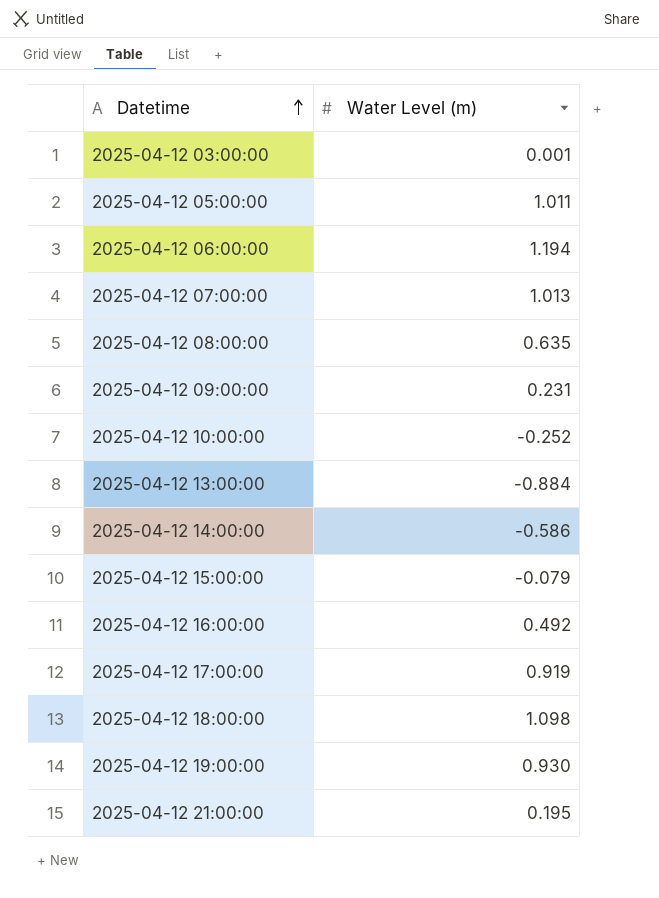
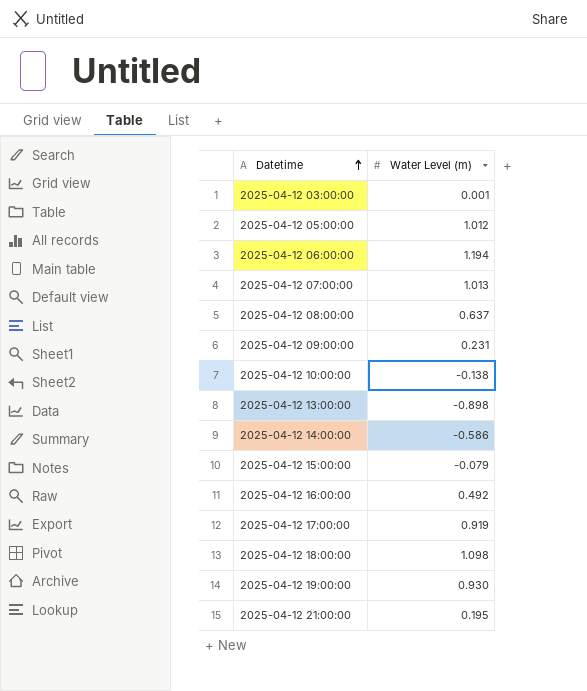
2025-04-12 05:00:00 | Water Level (m): 1.011 -> 1.012
2025-04-12 08:00:00 | Water Level (m): 0.635 -> 0.637
2025-04-12 10:00:00 | Water Level (m): -0.252 -> -0.138
2025-04-12 13:00:00 | Water Level (m): -0.884 -> -0.898

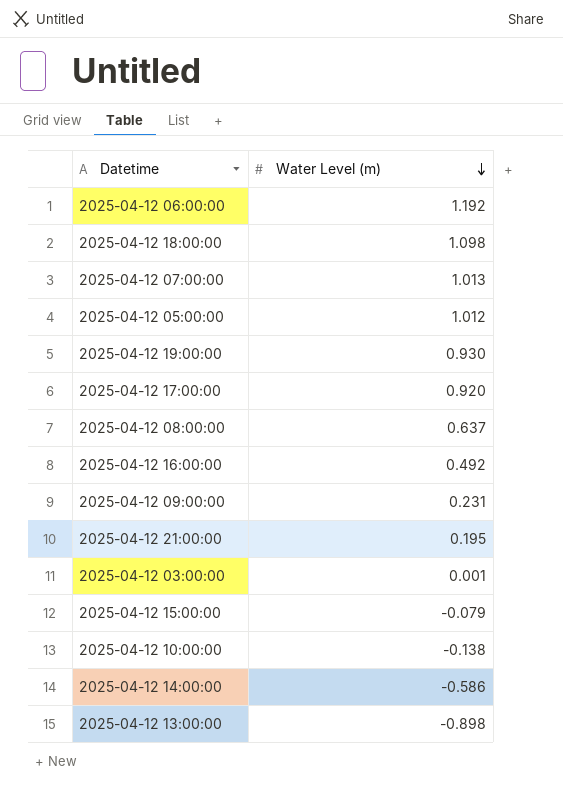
row order: Datetime ascending -> Water Level (m) descending
2025-04-12 06:00:00 | Water Level (m): 1.194 -> 1.192
2025-04-12 17:00:00 | Water Level (m): 0.919 -> 0.920

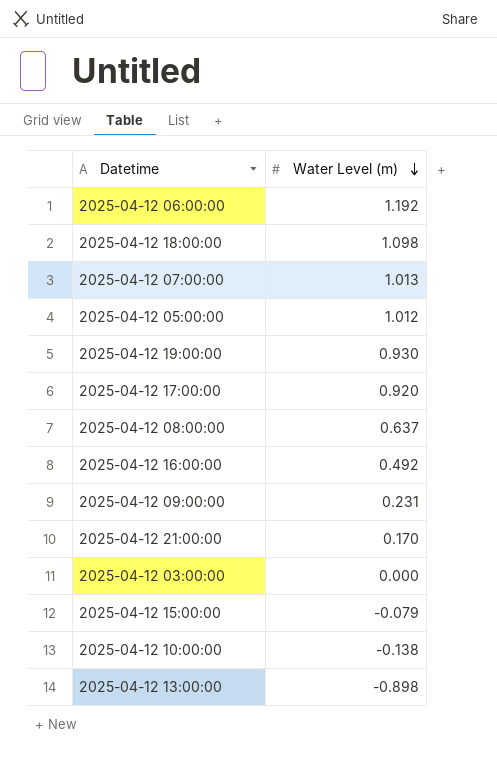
row 2025-04-12 14:00:00: -0.586 -> none
2025-04-12 21:00:00 | Water Level (m): 0.195 -> 0.170
2025-04-12 03:00:00 | Water Level (m): 0.001 -> 0.000

